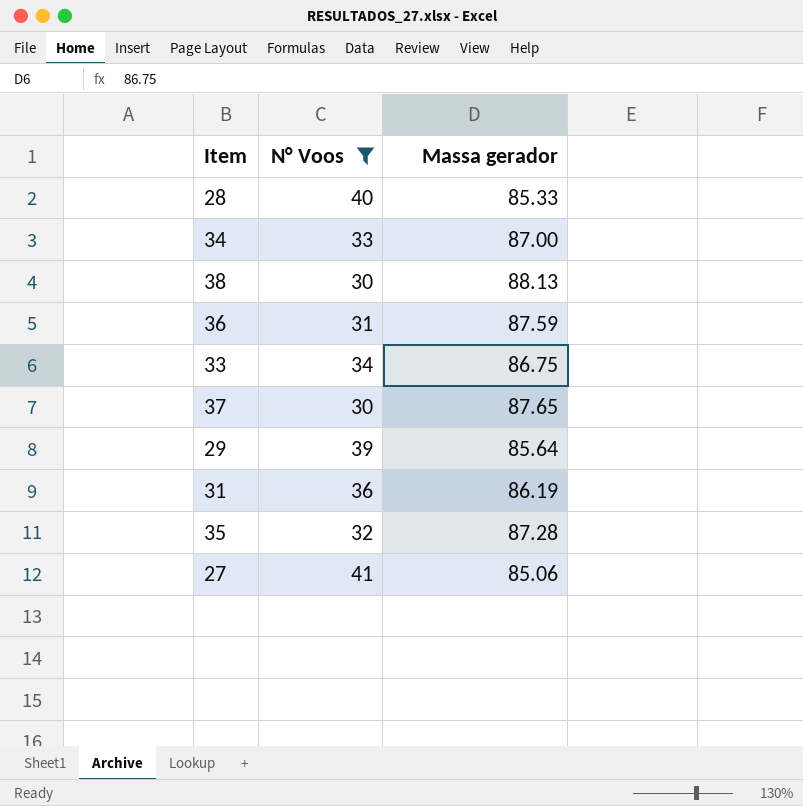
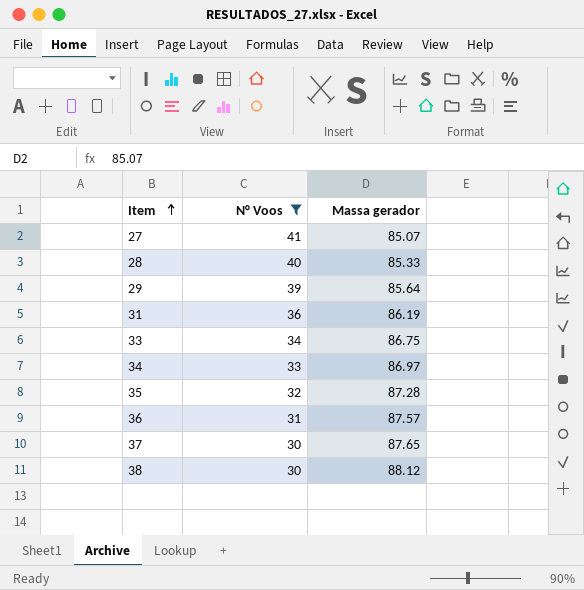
row order: none -> Item ascending
27 | Massa gerador: 85.06 -> 85.07
34 | Massa gerador: 87.00 -> 86.97
36 | Massa gerador: 87.59 -> 87.57
38 | Massa gerador: 88.13 -> 88.12

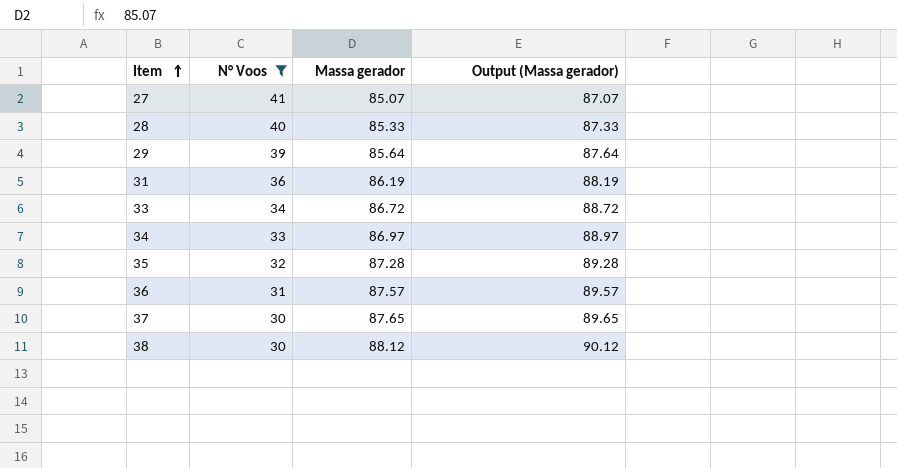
column Output (Massa gerador) | formula: none -> [Massa gerador] + 2
33 | Massa gerador: 86.75 -> 86.72

